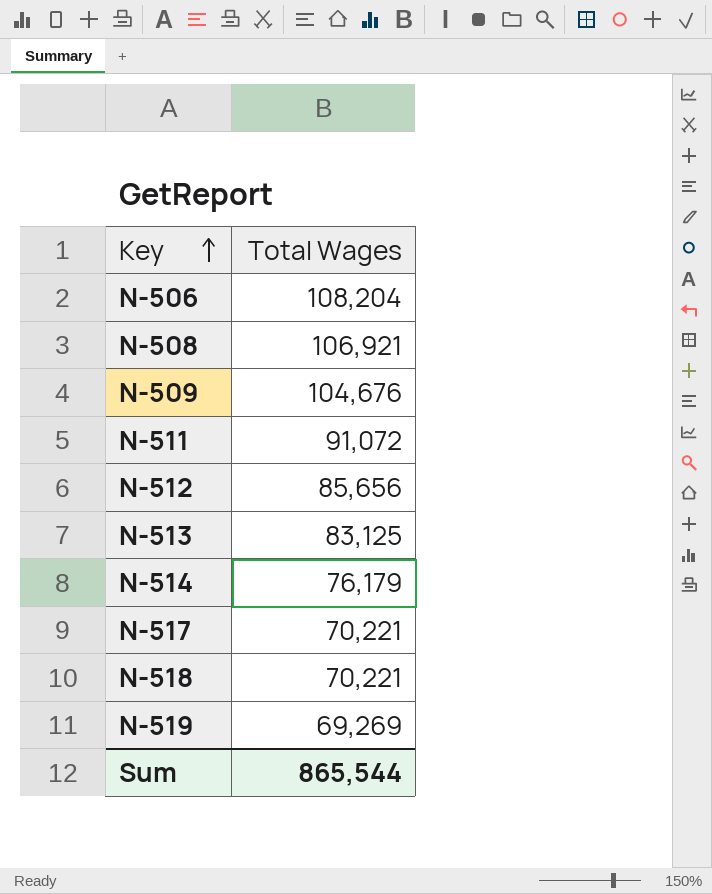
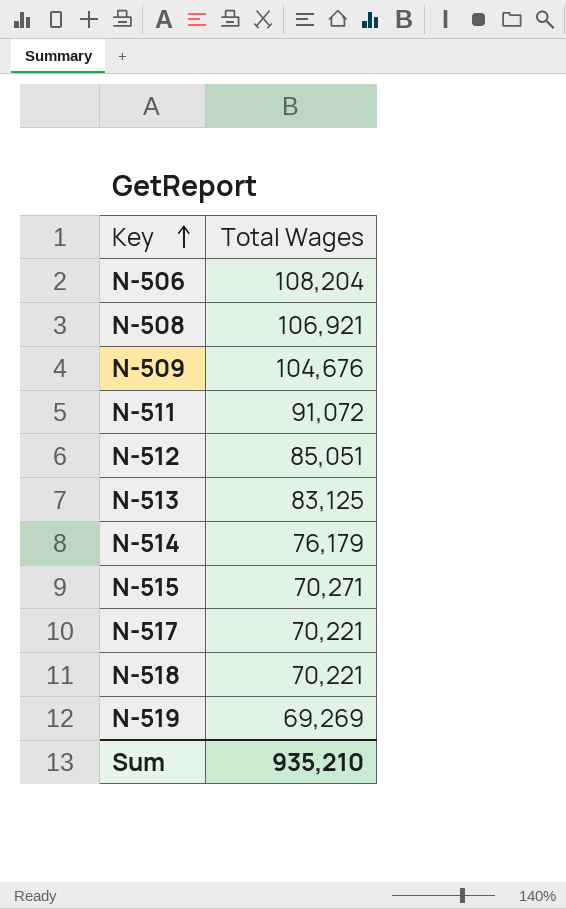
N-512 | Total Wages: 85,656 -> 85,051
row N-515: none -> 70,271
Sum | Total Wages: 865,544 -> 935,210

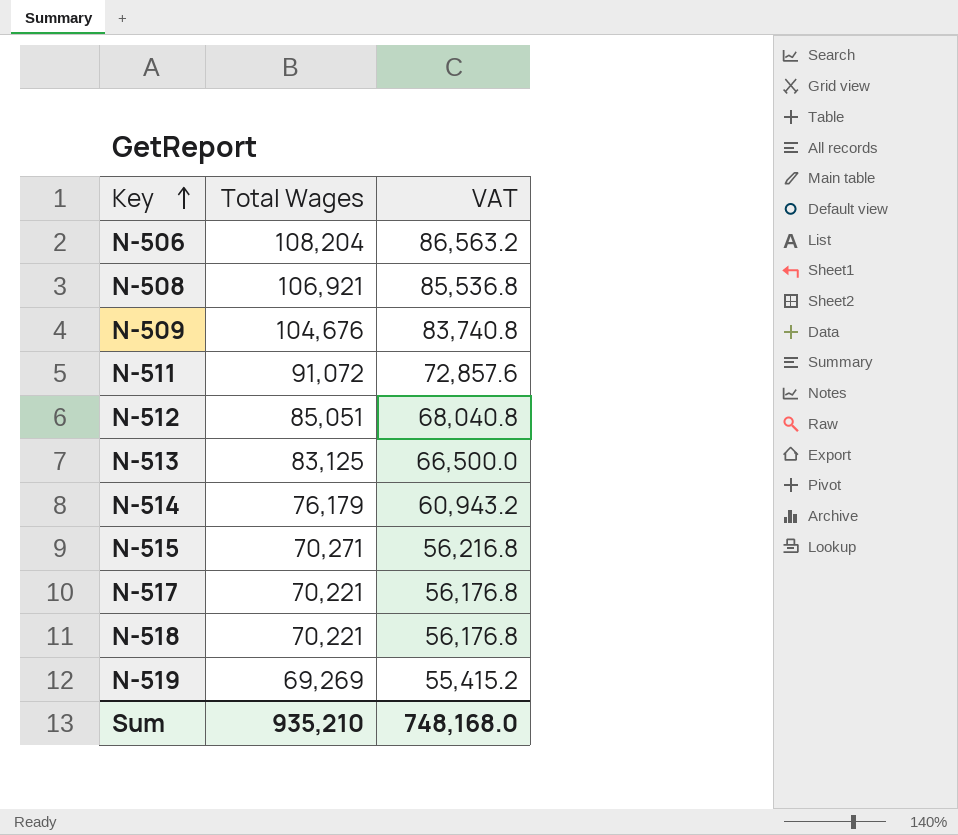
column VAT | formula: none -> [Total Wages] * 0.8

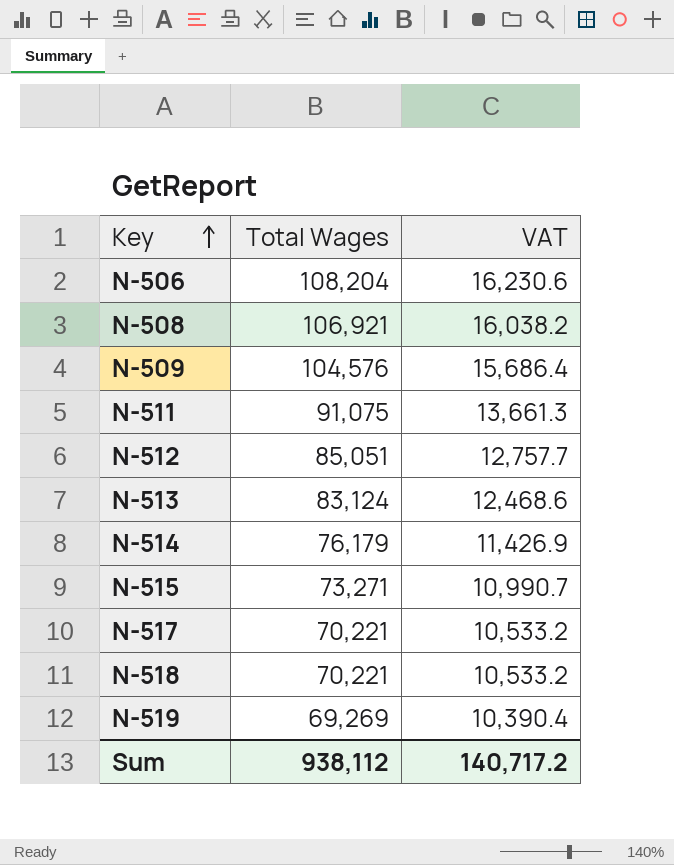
column VAT | formula: [Total Wages] * 0.8 -> [Total Wages] * 0.15
N-509 | Total Wages: 104,676 -> 104,576
N-511 | Total Wages: 91,072 -> 91,075
N-513 | Total Wages: 83,125 -> 83,124
N-515 | Total Wages: 70,271 -> 73,271
Sum | Total Wages: 935,210 -> 938,112
Sum | VAT: 748,168.0 -> 140,717.2

